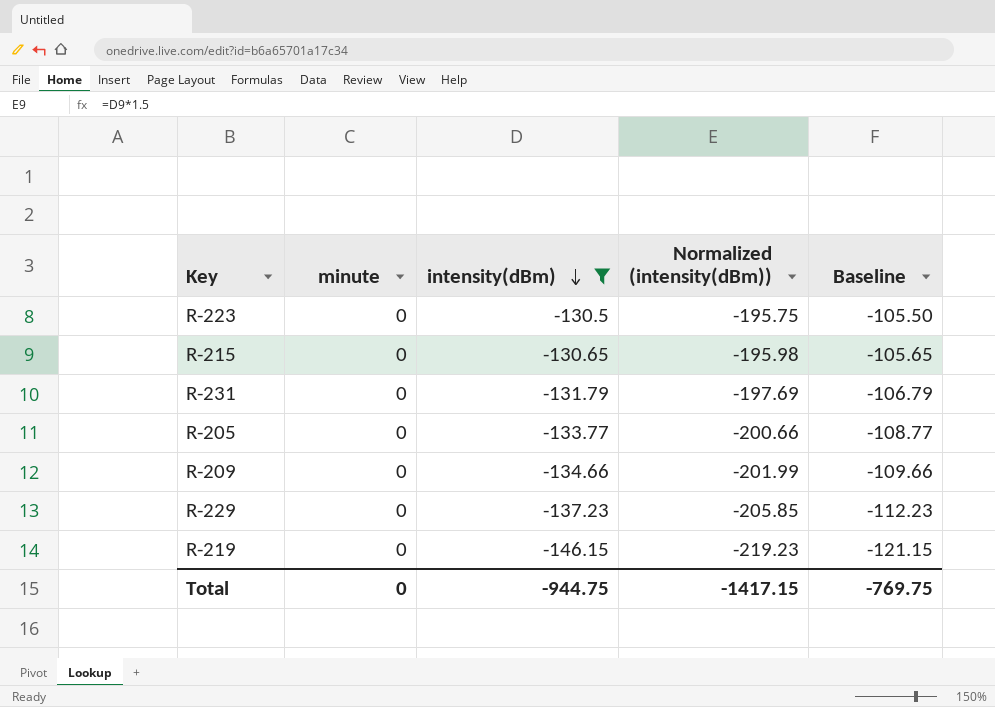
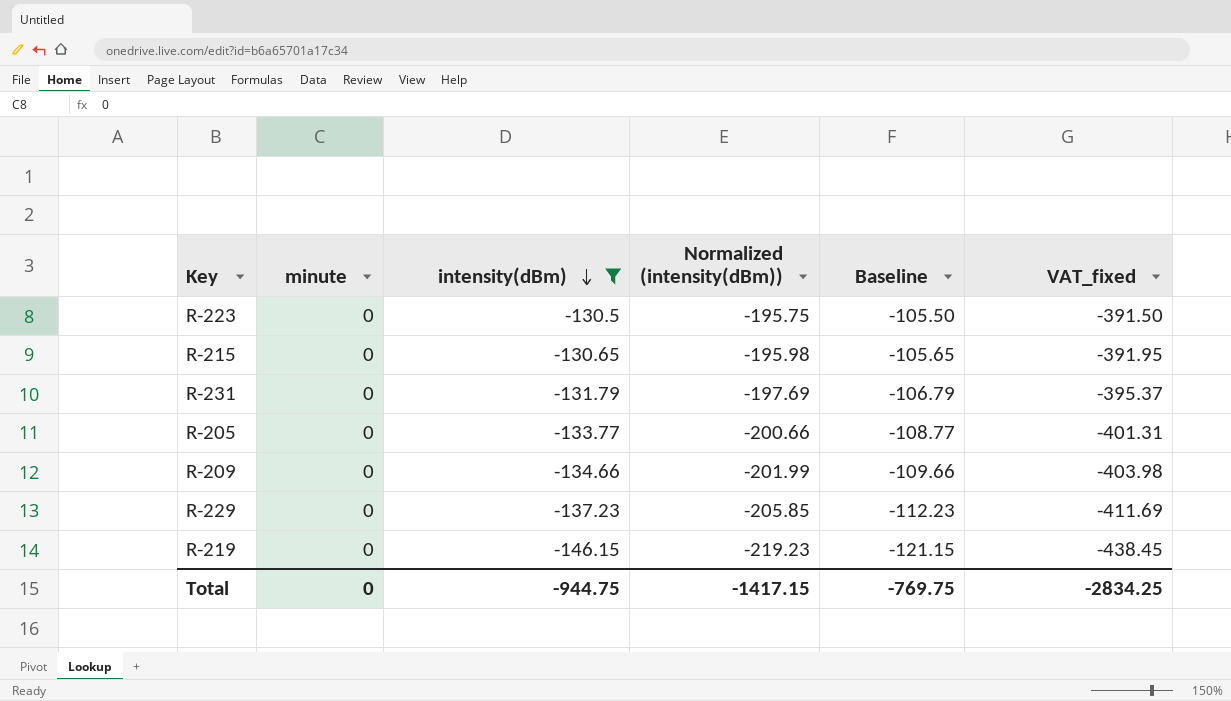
column VAT_fixed | formula: none -> [intensity(dBm)] * 3

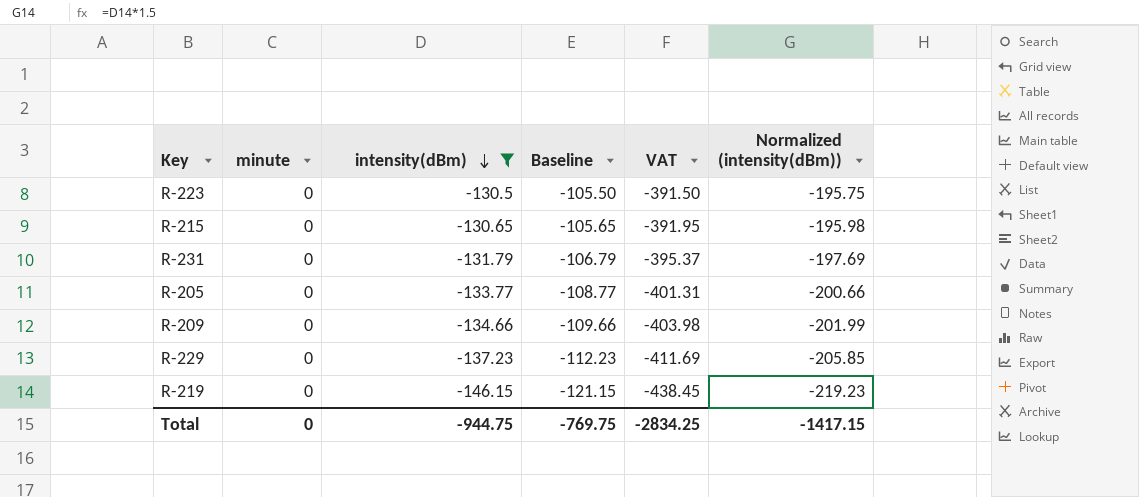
column name: VAT_fixed -> VAT
column Normalized (intensity(dBm)) | position: 4 -> 6

